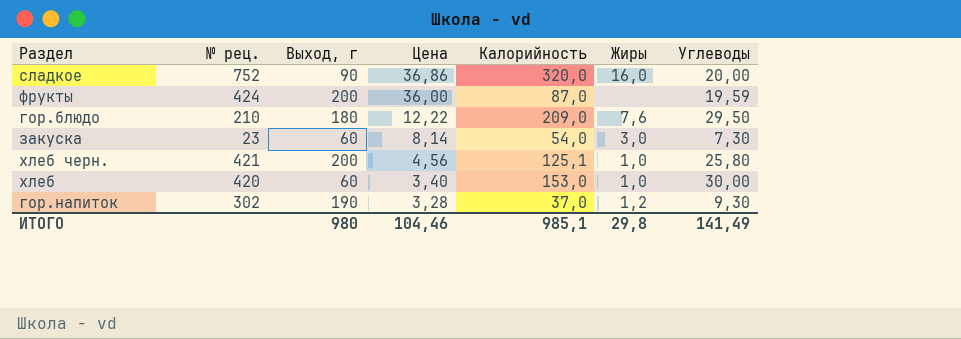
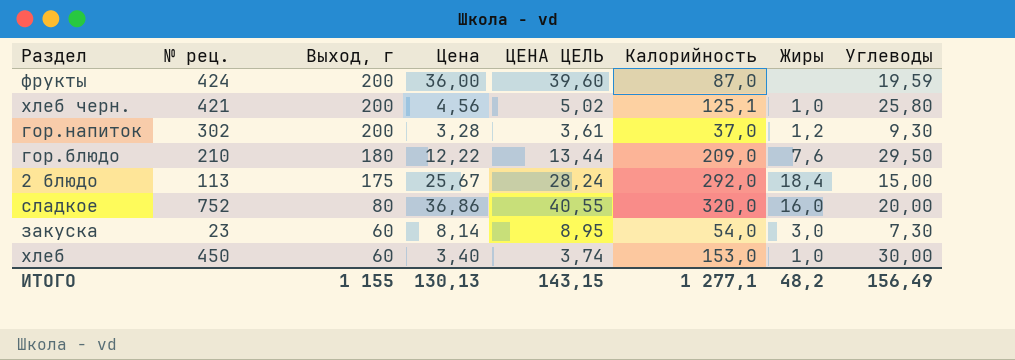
row order: Цена descending -> Выход, г descending
column ЦЕНА ЦЕЛЬ | formula: none -> [Цена] * 1,1
гор.напиток | Выход, г: 190 -> 200
row 2 блюдо: none -> 113 | 175 | 25,67 | 28,24 | 292,0 | 18,4 | 15,00
сладкое | Выход, г: 90 -> 80
хлеб | № рец.: 420 -> 450
ИТОГО | Выход, г: 980 -> 1 155
ИТОГО | Цена: 104,46 -> 130,13
ИТОГО | Калорийность: 985,1 -> 1 277,1
ИТОГО | Жиры: 29,8 -> 48,2
ИТОГО | Углеводы: 141,49 -> 156,49

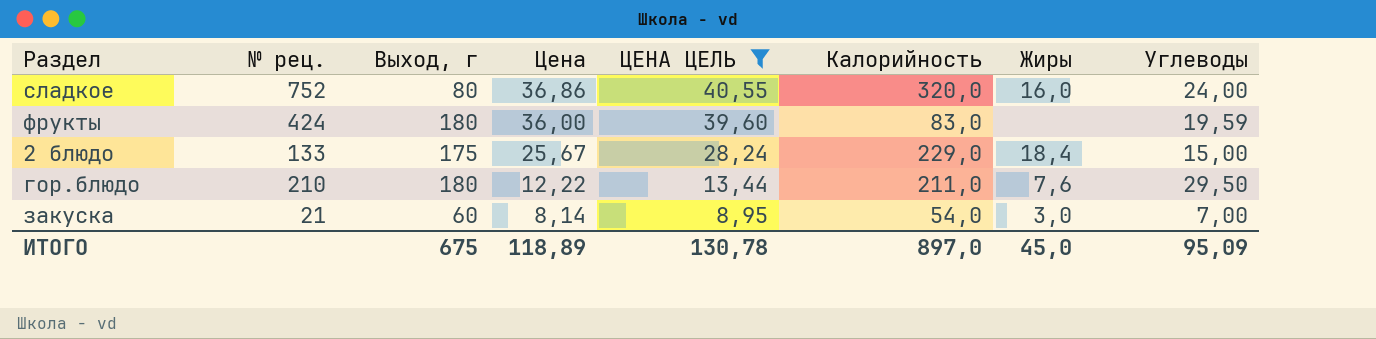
filter: none -> ЦЕНА ЦЕЛЬ >= 8,95
row order: Выход, г descending -> Цена descending
сладкое | Углеводы: 20,00 -> 24,00
фрукты | Выход, г: 200 -> 180
фрукты | Калорийность: 87,0 -> 83,0
2 блюдо | № рец.: 113 -> 133
2 блюдо | Калорийность: 292,0 -> 229,0
гор.блюдо | Калорийность: 209,0 -> 211,0
закуска | № рец.: 23 -> 21
закуска | Углеводы: 7,30 -> 7,00
ИТОГО | Выход, г: 1 155 -> 675
ИТОГО | Цена: 130,13 -> 118,89
ИТОГО | ЦЕНА ЦЕЛЬ: 143,15 -> 130,78
ИТОГО | Калорийность: 1 277,1 -> 897,0
ИТОГО | Жиры: 48,2 -> 45,0
ИТОГО | Углеводы: 156,49 -> 95,09

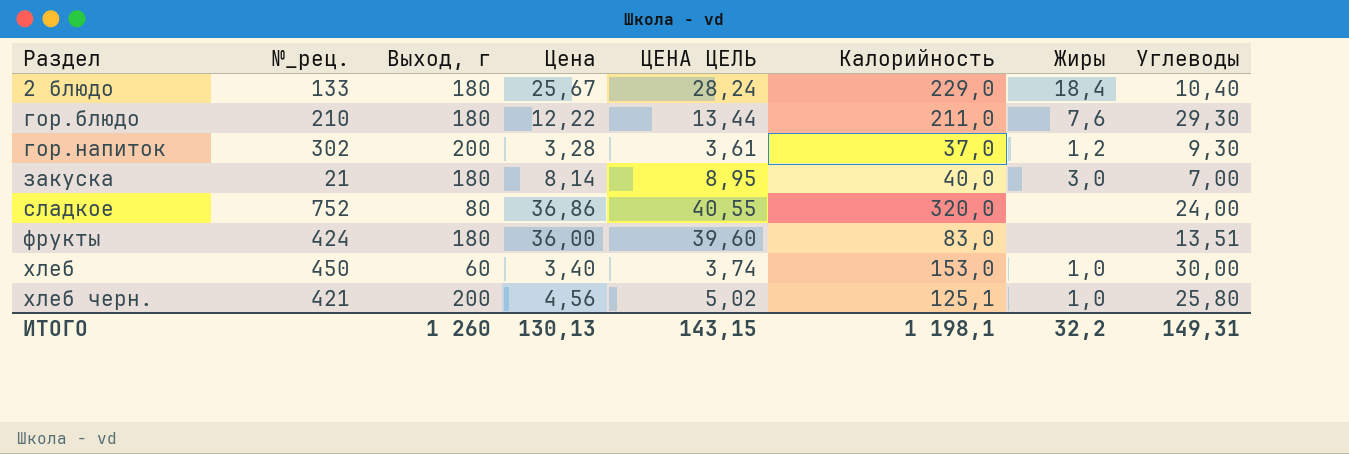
filter: ЦЕНА ЦЕЛЬ >= 8,95 -> none
row order: Цена descending -> Раздел ascending
column name: № рец. -> №_рец.
2 блюдо | Выход, г: 175 -> 180
2 блюдо | Углеводы: 15,00 -> 10,40
гор.блюдо | Углеводы: 29,50 -> 29,30
закуска | Выход, г: 60 -> 180
закуска | Калорийность: 54,0 -> 40,0
сладкое | Жиры: 16,0 -> none
фрукты | Углеводы: 19,59 -> 13,51
ИТОГО | Выход, г: 675 -> 1 260
ИТОГО | Цена: 118,89 -> 130,13
ИТОГО | ЦЕНА ЦЕЛЬ: 130,78 -> 143,15
ИТОГО | Калорийность: 897,0 -> 1 198,1
ИТОГО | Жиры: 45,0 -> 32,2
ИТОГО | Углеводы: 95,09 -> 149,31

